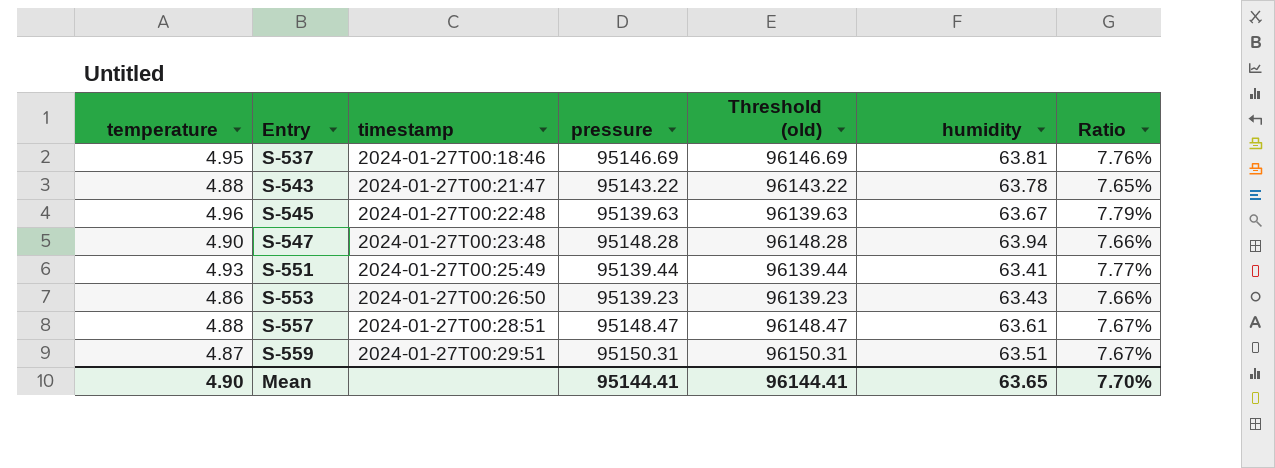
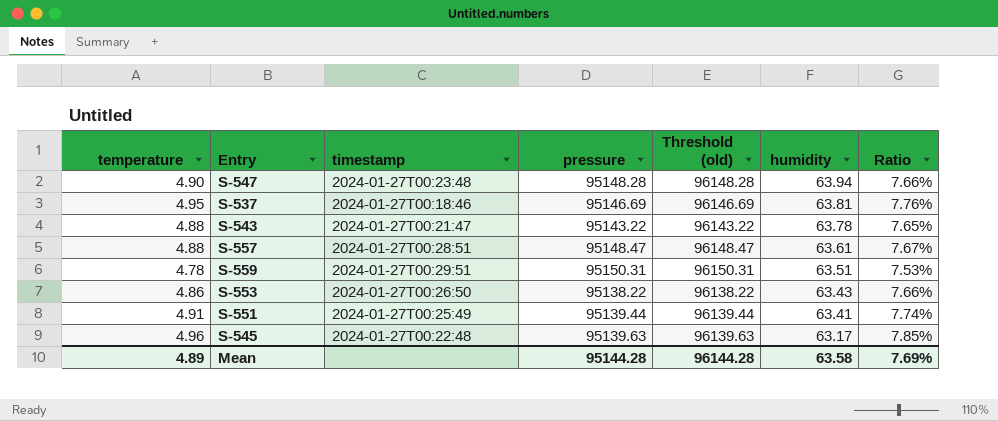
row order: Entry ascending -> humidity descending
S-559 | temperature: 4.87 -> 4.78
S-559 | Ratio: 7.67% -> 7.53%
S-553 | pressure: 95139.23 -> 95138.22
S-553 | Threshold (old): 96139.23 -> 96138.22
S-551 | temperature: 4.93 -> 4.91
S-551 | Ratio: 7.77% -> 7.74%
S-545 | humidity: 63.67 -> 63.17
S-545 | Ratio: 7.79% -> 7.85%
Mean | temperature: 4.90 -> 4.89
Mean | pressure: 95144.41 -> 95144.28
Mean | Threshold (old): 96144.41 -> 96144.28
Mean | humidity: 63.65 -> 63.58
Mean | Ratio: 7.70% -> 7.69%

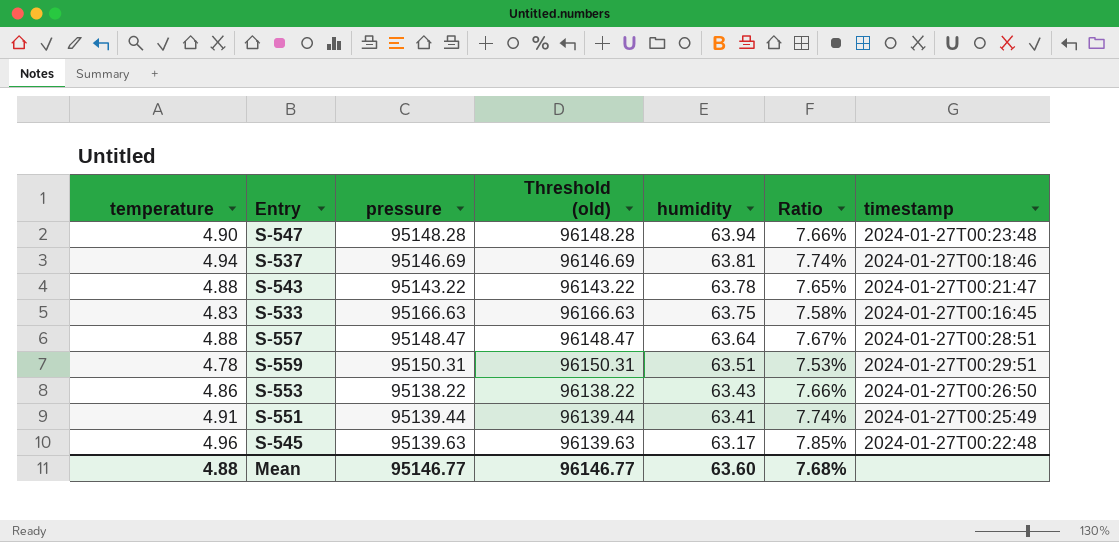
column timestamp | position: 3 -> 7
S-537 | temperature: 4.95 -> 4.94
S-537 | Ratio: 7.76% -> 7.74%
row S-533: none -> 4.83 | 95166.63 | 96166.63 | 63.75 | 7.58% | 2024-01-27T00:16:45
S-557 | humidity: 63.61 -> 63.64
Mean | temperature: 4.89 -> 4.88
Mean | pressure: 95144.28 -> 95146.77
Mean | Threshold (old): 96144.28 -> 96146.77
Mean | humidity: 63.58 -> 63.60
Mean | Ratio: 7.69% -> 7.68%

